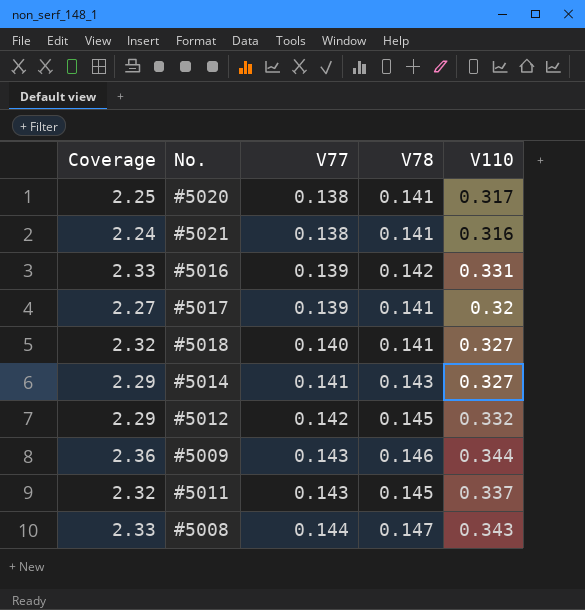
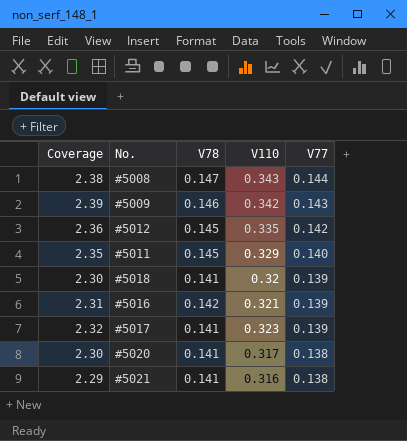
row order: V77 ascending -> V77 descending
column Coverage | formula: [V110] / [V78] -> [V110] / [V77]
column V77 | position: 3 -> 5
row #5014: 2.29 | 0.141 | 0.143 | 0.327 -> none
#5009 | V110: 0.344 -> 0.342
#5012 | V110: 0.332 -> 0.335
#5011 | V110: 0.337 -> 0.329
#5011 | V77: 0.143 -> 0.140
#5018 | V110: 0.327 -> 0.32
#5018 | V77: 0.140 -> 0.139
#5016 | V110: 0.331 -> 0.321
#5017 | V110: 0.32 -> 0.323

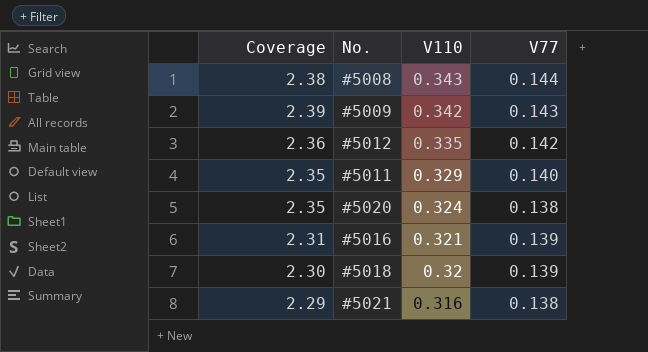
row order: V77 descending -> V110 descending
column V78 | position: 3 -> none
row #5017: 2.32 | 0.141 | 0.323 | 0.139 -> none
#5020 | Coverage: 2.30 -> 2.35
#5020 | V110: 0.317 -> 0.324

